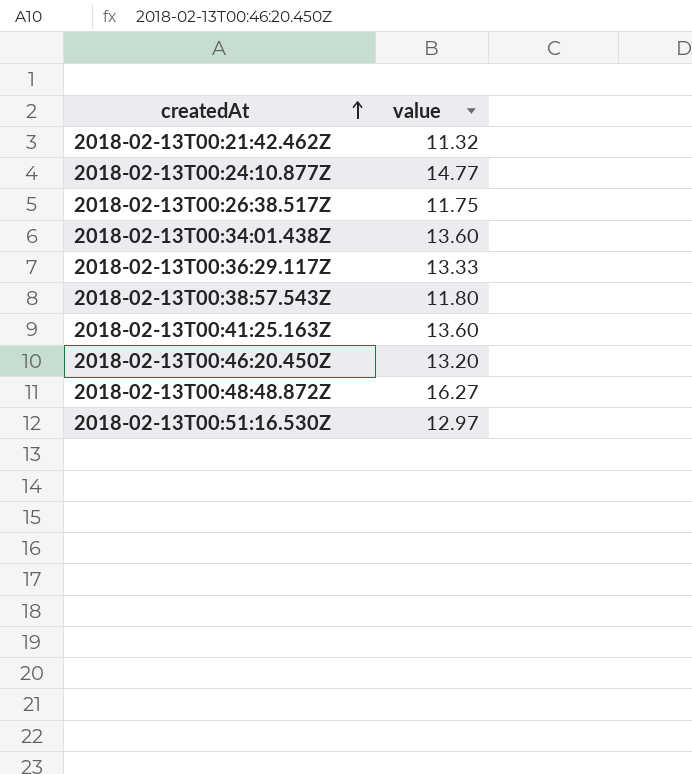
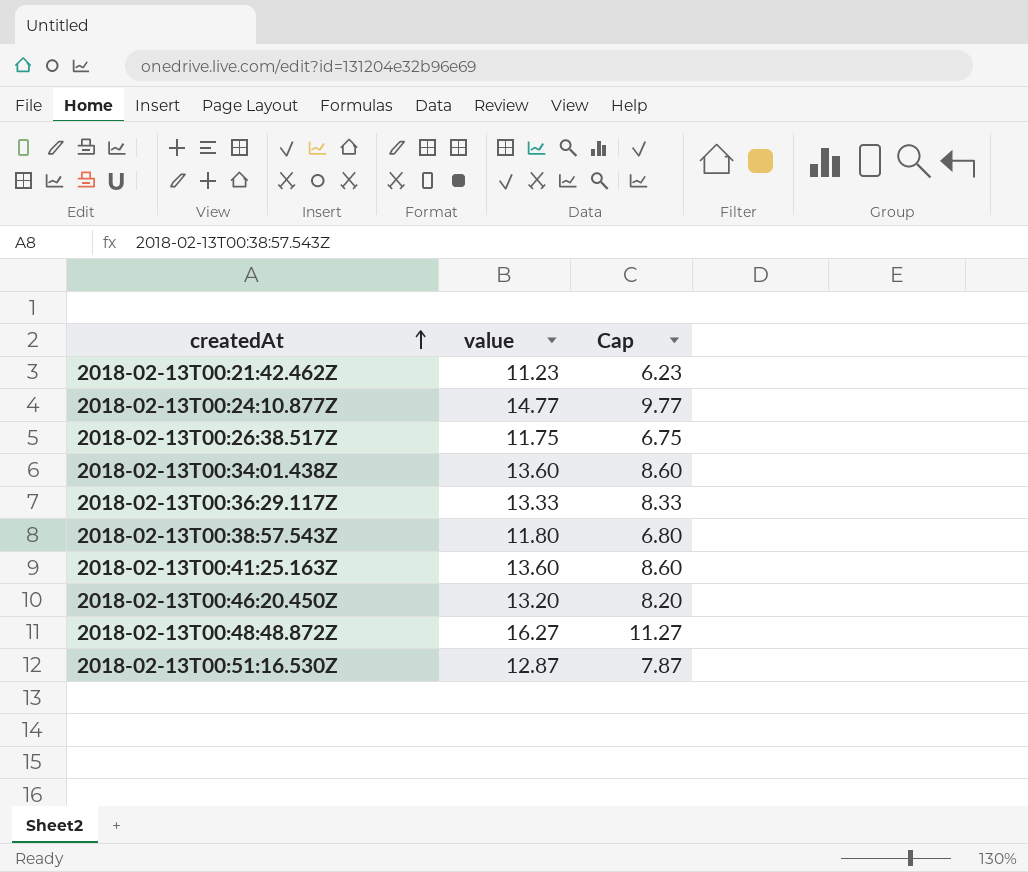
column Cap | formula: none -> [value] - 5
2018-02-13T00:21:42.462Z | value: 11.32 -> 11.23
2018-02-13T00:51:16.530Z | value: 12.97 -> 12.87

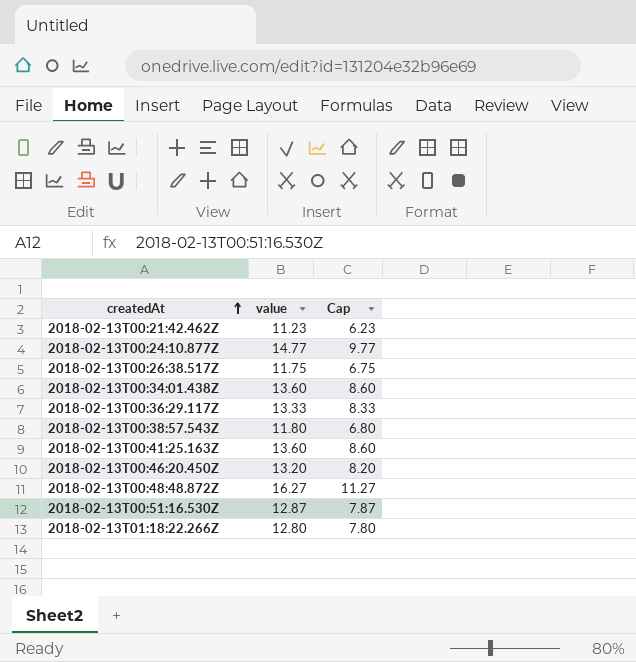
row 2018-02-13T01:18:22.266Z: none -> 12.80 | 7.80

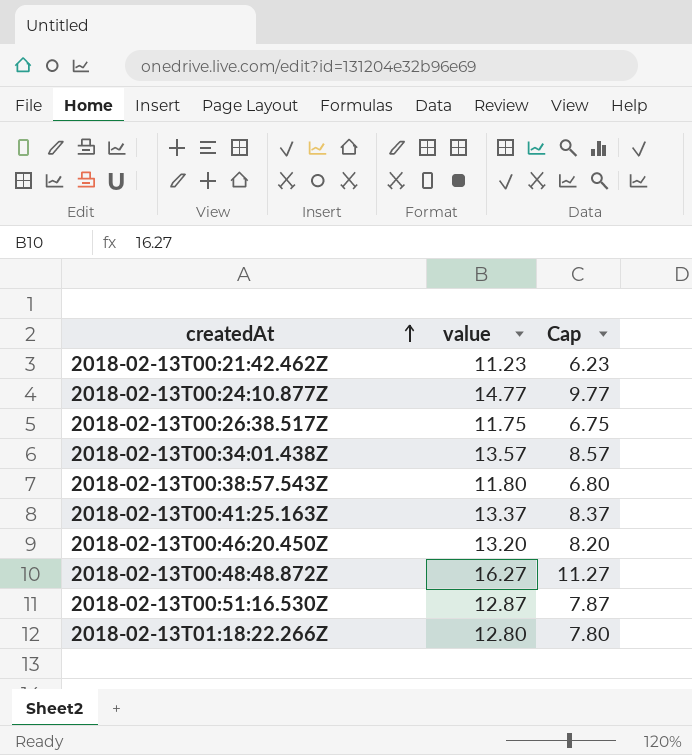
row 2018-02-13T00:36:29.117Z: 13.33 | 8.33 -> none
2018-02-13T00:34:01.438Z | value: 13.60 -> 13.57
2018-02-13T00:34:01.438Z | Cap: 8.60 -> 8.57
2018-02-13T00:41:25.163Z | value: 13.60 -> 13.37
2018-02-13T00:41:25.163Z | Cap: 8.60 -> 8.37

